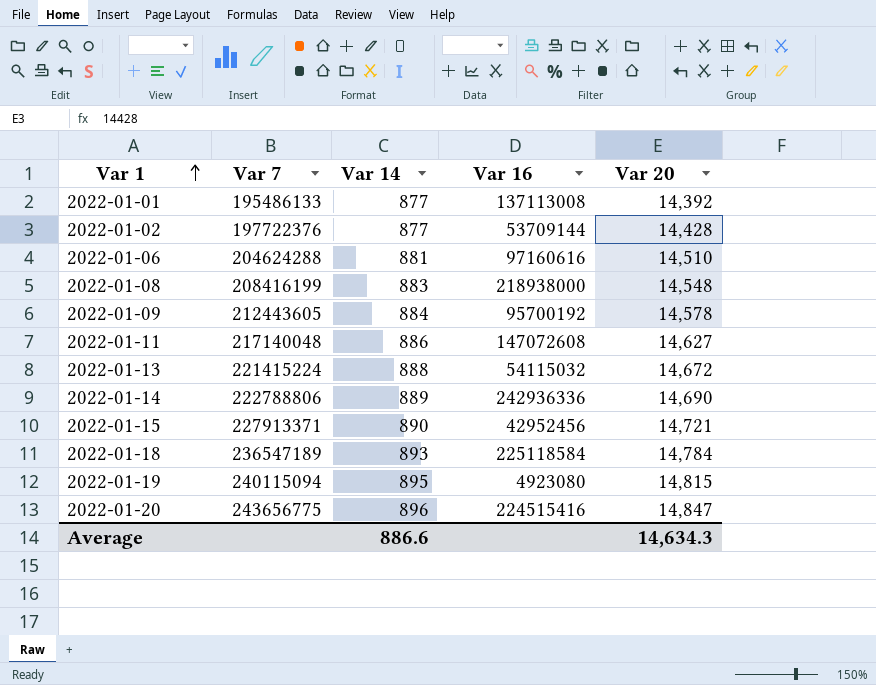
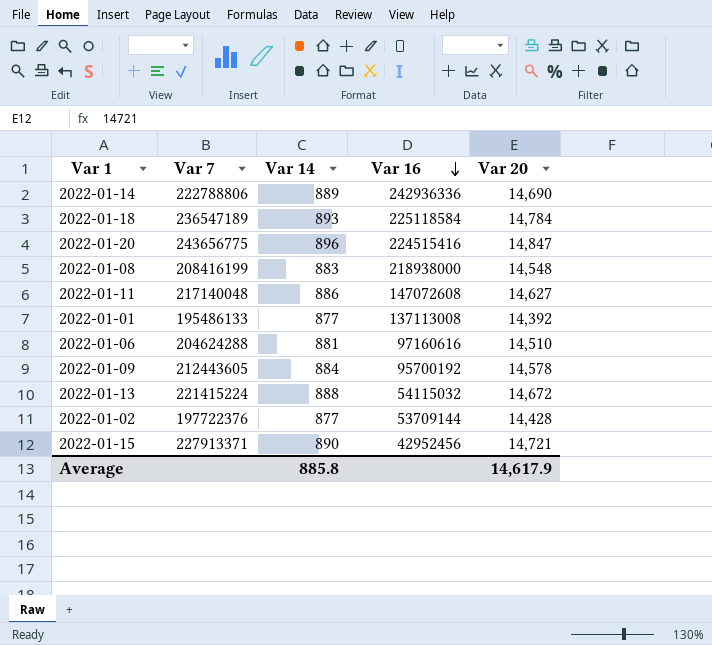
row order: Var 1 ascending -> Var 16 descending
row 2022-01-19: 240115094 | 895 | 4923080 | 14,815 -> none
Average | Var 14: 886.6 -> 885.8
Average | Var 20: 14,634.3 -> 14,617.9

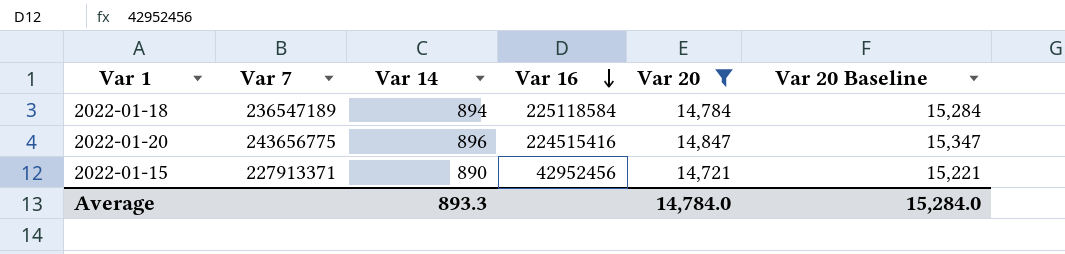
filter: none -> Var 20 >= 14,721
column Var 20 Baseline | formula: none -> [Var 20] + 500
2022-01-18 | Var 14: 893 -> 894
Average | Var 14: 885.8 -> 893.3
Average | Var 20: 14,617.9 -> 14,784.0

